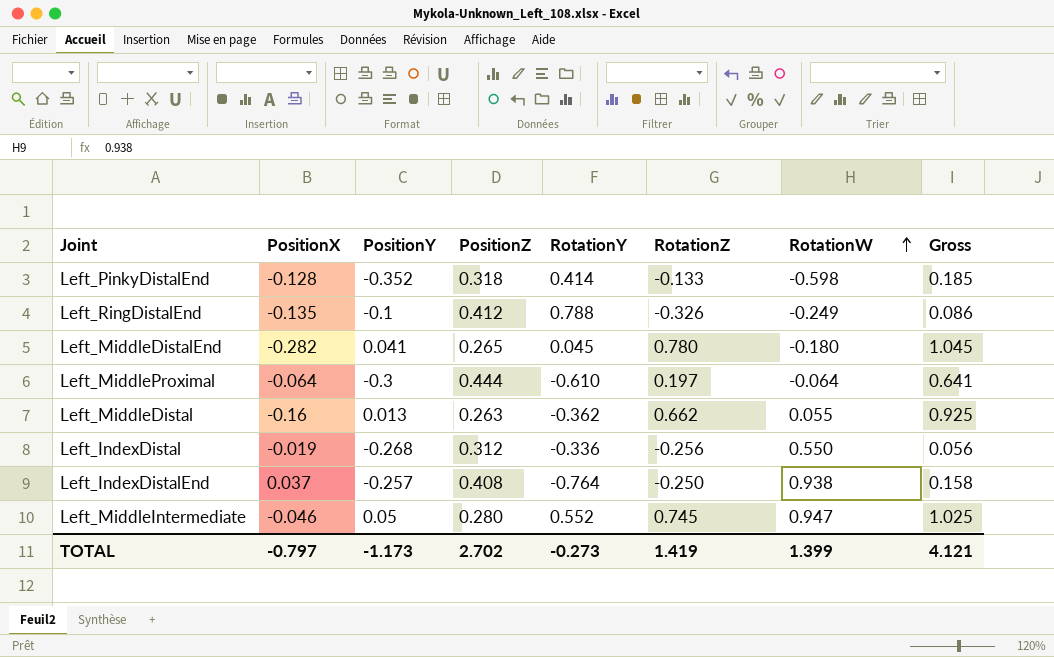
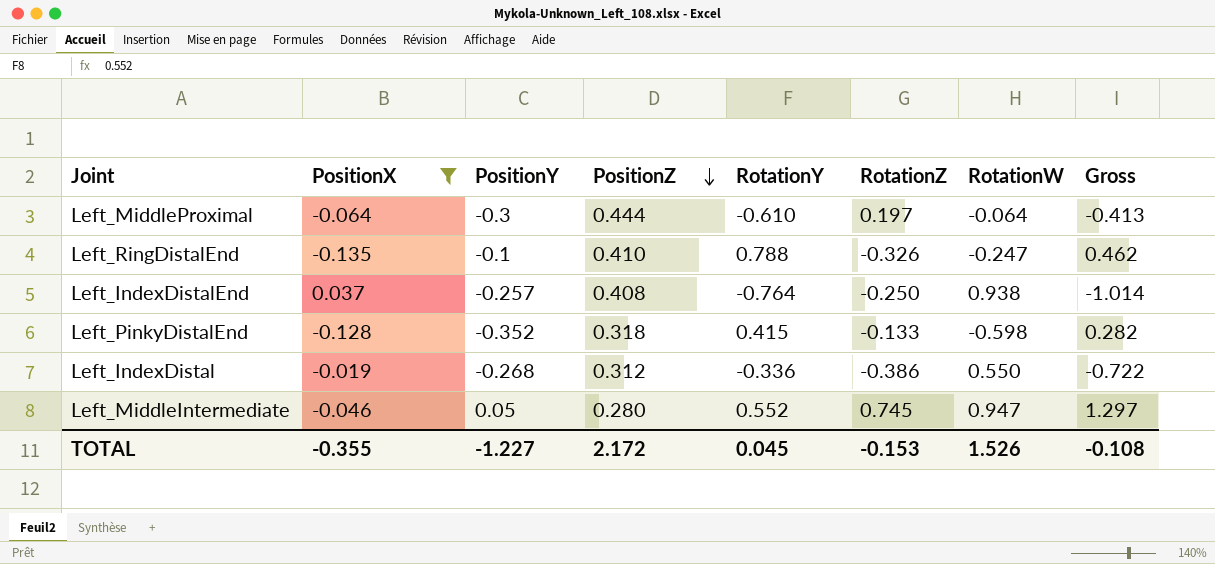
filter: none -> PositionX >= -0.135
row order: RotationW ascending -> PositionZ descending
column Gross | formula: [PositionZ] + [RotationZ] -> [RotationY] + [RotationZ]
Left_RingDistalEnd | PositionZ: 0.412 -> 0.410
Left_RingDistalEnd | RotationW: -0.249 -> -0.247
Left_PinkyDistalEnd | RotationY: 0.414 -> 0.415
Left_IndexDistal | RotationZ: -0.256 -> -0.386
TOTAL | PositionX: -0.797 -> -0.355
TOTAL | PositionY: -1.173 -> -1.227
TOTAL | PositionZ: 2.702 -> 2.172
TOTAL | RotationY: -0.273 -> 0.045
TOTAL | RotationZ: 1.419 -> -0.153
TOTAL | RotationW: 1.399 -> 1.526
TOTAL | Gross: 4.121 -> -0.108

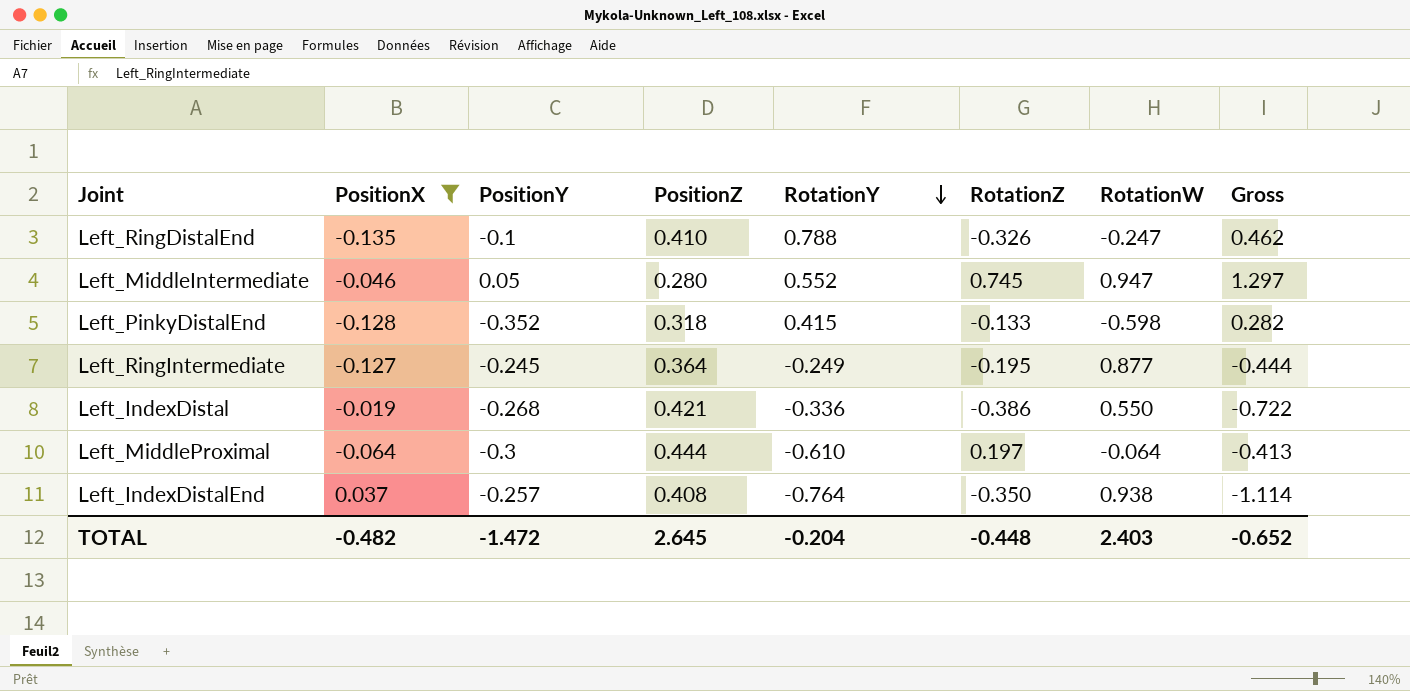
row order: PositionZ descending -> RotationY descending
row Left_RingIntermediate: none -> -0.127 | -0.245 | 0.364 | -0.249 | -0.195 | 0.877 | -0.444
Left_IndexDistal | PositionZ: 0.312 -> 0.421
Left_IndexDistalEnd | RotationZ: -0.250 -> -0.350
Left_IndexDistalEnd | Gross: -1.014 -> -1.114
TOTAL | PositionX: -0.355 -> -0.482
TOTAL | PositionY: -1.227 -> -1.472
TOTAL | PositionZ: 2.172 -> 2.645
TOTAL | RotationY: 0.045 -> -0.204
TOTAL | RotationZ: -0.153 -> -0.448
TOTAL | RotationW: 1.526 -> 2.403
TOTAL | Gross: -0.108 -> -0.652

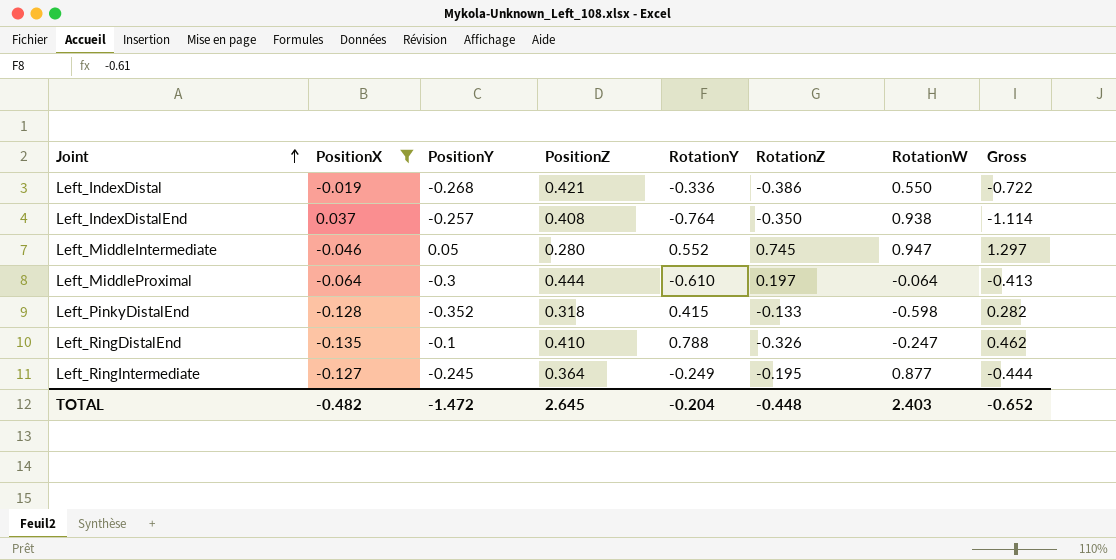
row order: RotationY descending -> Joint ascending

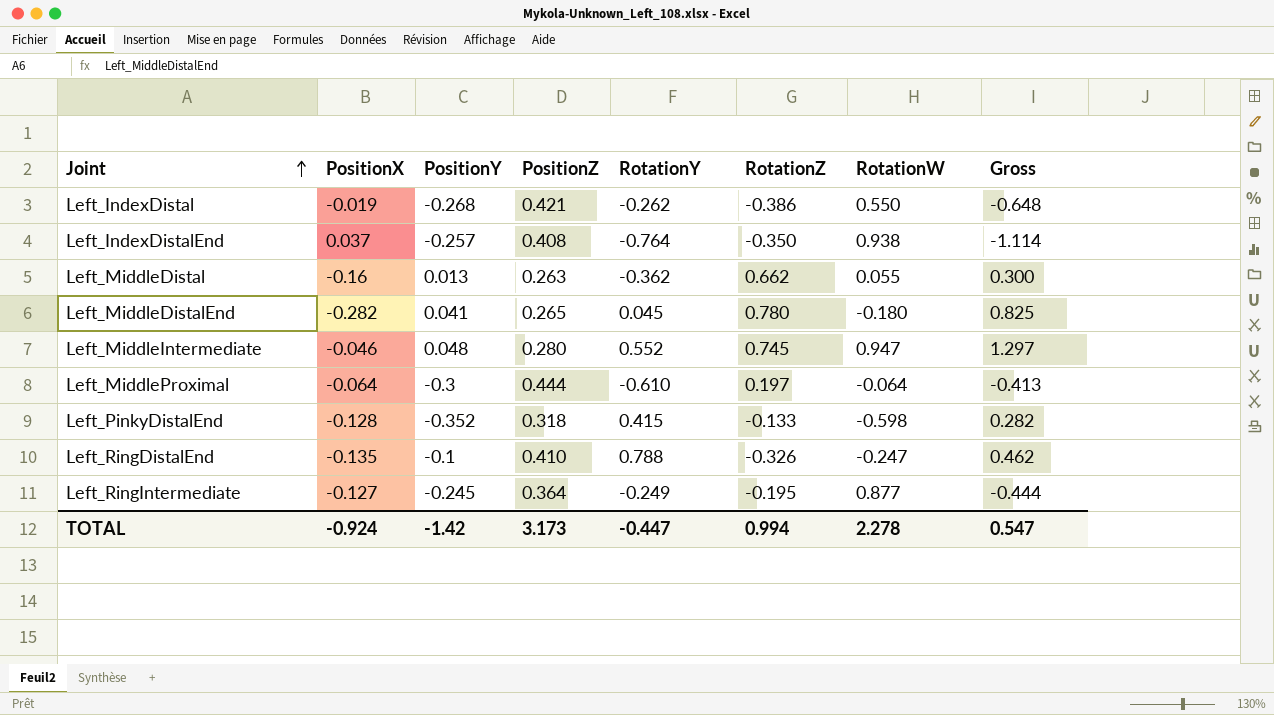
filter: PositionX >= -0.135 -> none
Left_IndexDistal | RotationY: -0.336 -> -0.262
Left_IndexDistal | Gross: -0.722 -> -0.648
Left_MiddleIntermediate | PositionY: 0.05 -> 0.048
TOTAL | PositionX: -0.482 -> -0.924
TOTAL | PositionY: -1.472 -> -1.42
TOTAL | PositionZ: 2.645 -> 3.173
TOTAL | RotationY: -0.204 -> -0.447
TOTAL | RotationZ: -0.448 -> 0.994
TOTAL | RotationW: 2.403 -> 2.278
TOTAL | Gross: -0.652 -> 0.547

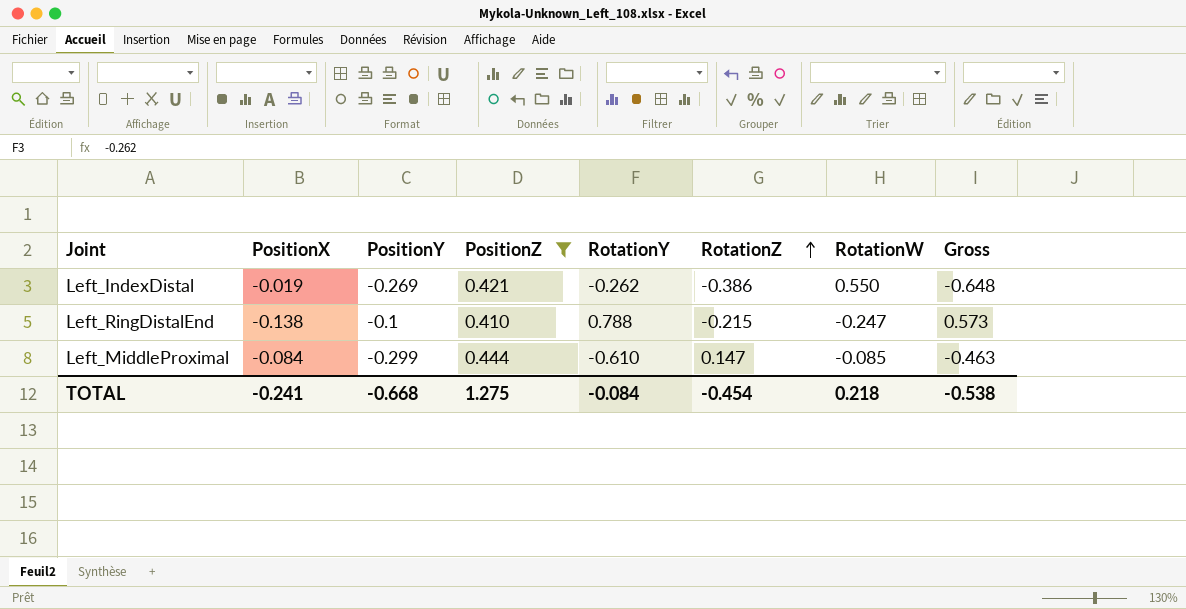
filter: none -> PositionZ >= 0.410
row order: Joint ascending -> RotationZ ascending
Left_IndexDistal | PositionY: -0.268 -> -0.269
Left_RingDistalEnd | PositionX: -0.135 -> -0.138
Left_RingDistalEnd | RotationZ: -0.326 -> -0.215
Left_RingDistalEnd | Gross: 0.462 -> 0.573
Left_MiddleProximal | PositionX: -0.064 -> -0.084
Left_MiddleProximal | PositionY: -0.3 -> -0.299
Left_MiddleProximal | RotationZ: 0.197 -> 0.147
Left_MiddleProximal | RotationW: -0.064 -> -0.085
Left_MiddleProximal | Gross: -0.413 -> -0.463
TOTAL | PositionX: -0.924 -> -0.241
TOTAL | PositionY: -1.42 -> -0.668
TOTAL | PositionZ: 3.173 -> 1.275
TOTAL | RotationY: -0.447 -> -0.084
TOTAL | RotationZ: 0.994 -> -0.454
TOTAL | RotationW: 2.278 -> 0.218
TOTAL | Gross: 0.547 -> -0.538

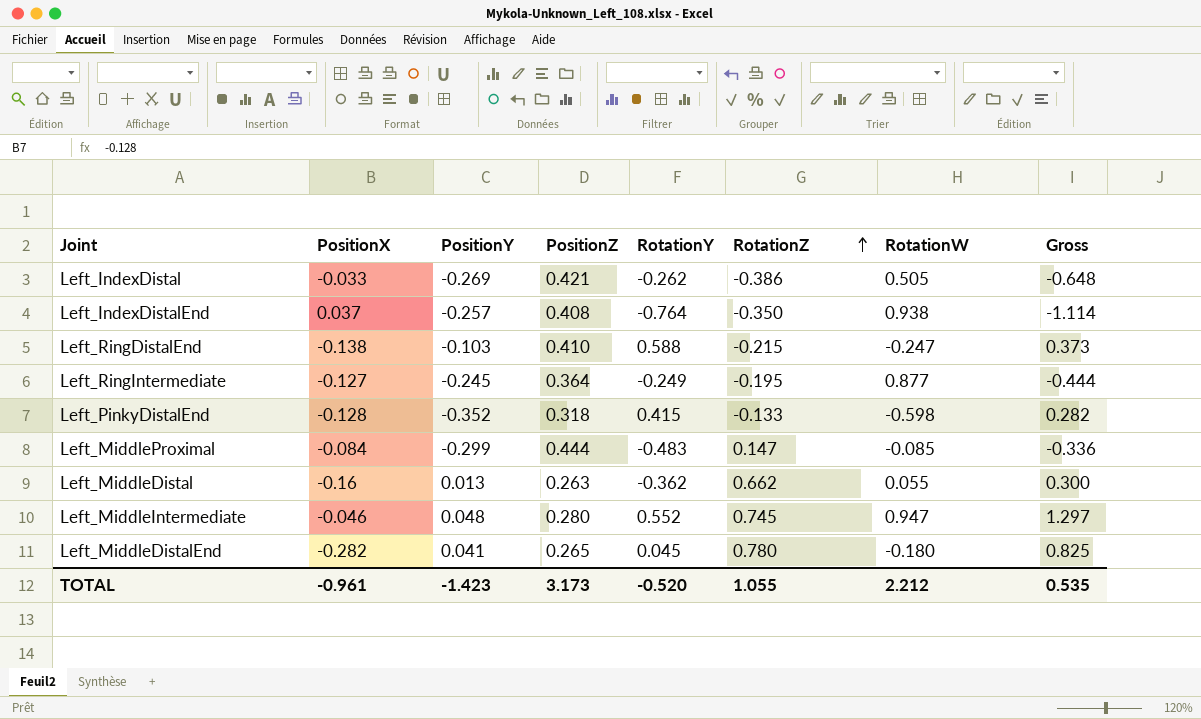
filter: PositionZ >= 0.410 -> none
Left_IndexDistal | PositionX: -0.019 -> -0.033
Left_IndexDistal | RotationW: 0.550 -> 0.505
Left_RingDistalEnd | PositionY: -0.1 -> -0.103
Left_RingDistalEnd | RotationY: 0.788 -> 0.588
Left_RingDistalEnd | Gross: 0.573 -> 0.373
Left_MiddleProximal | RotationY: -0.610 -> -0.483
Left_MiddleProximal | Gross: -0.463 -> -0.336
TOTAL | PositionX: -0.241 -> -0.961
TOTAL | PositionY: -0.668 -> -1.423
TOTAL | PositionZ: 1.275 -> 3.173
TOTAL | RotationY: -0.084 -> -0.520
TOTAL | RotationZ: -0.454 -> 1.055
TOTAL | RotationW: 0.218 -> 2.212
TOTAL | Gross: -0.538 -> 0.535

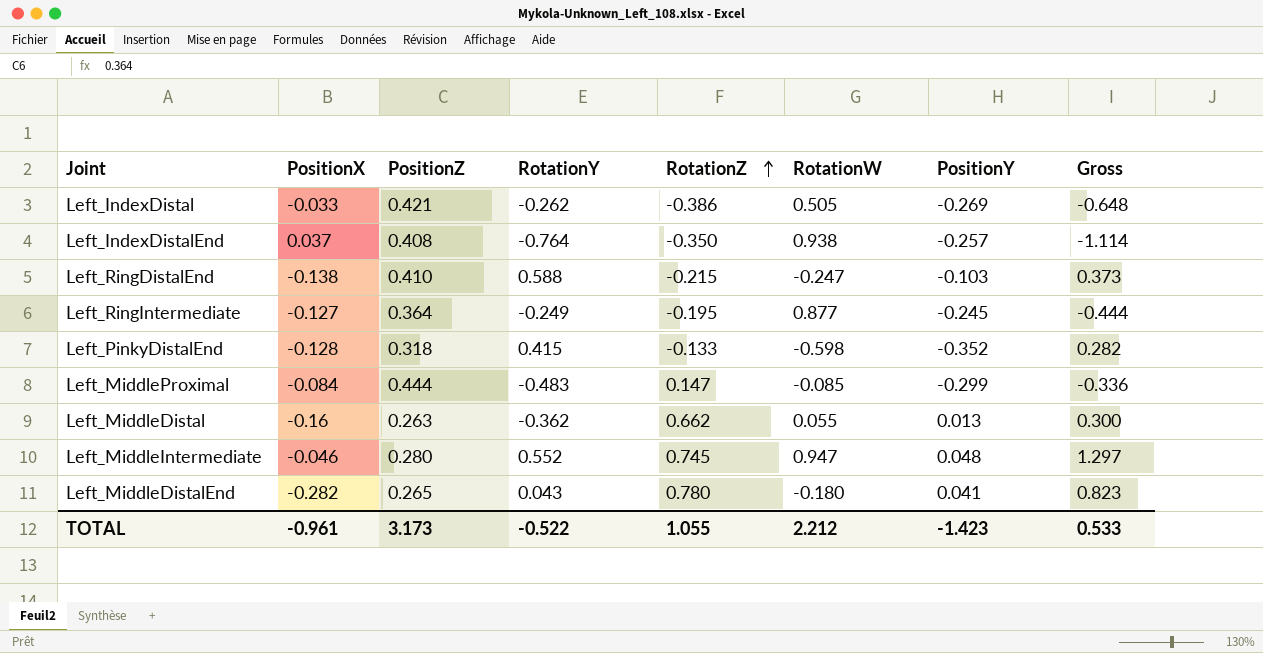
column PositionY | position: 3 -> 7
Left_MiddleDistalEnd | RotationY: 0.045 -> 0.043
Left_MiddleDistalEnd | Gross: 0.825 -> 0.823
TOTAL | RotationY: -0.520 -> -0.522
TOTAL | Gross: 0.535 -> 0.533

